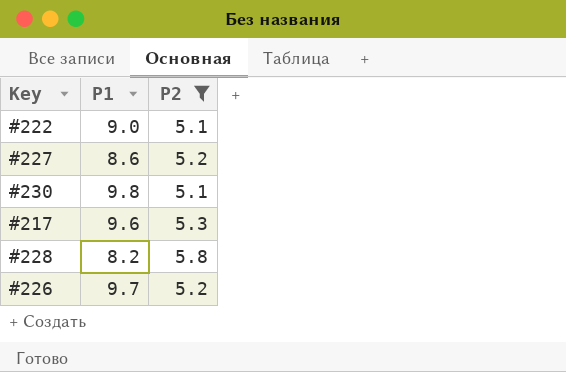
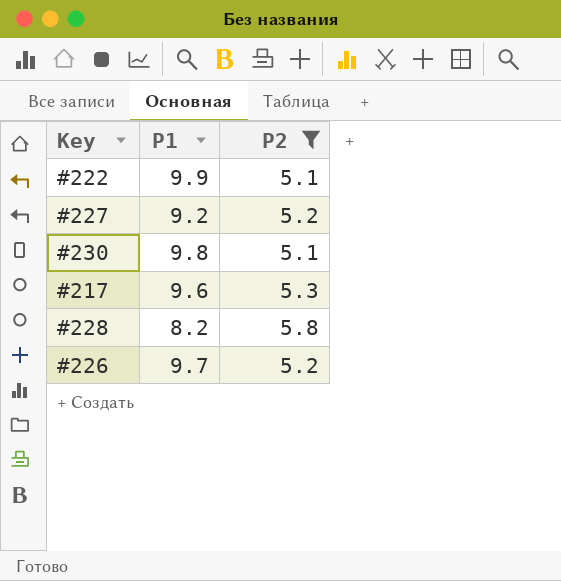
#222 | P1: 9.0 -> 9.9
#227 | P1: 8.6 -> 9.2

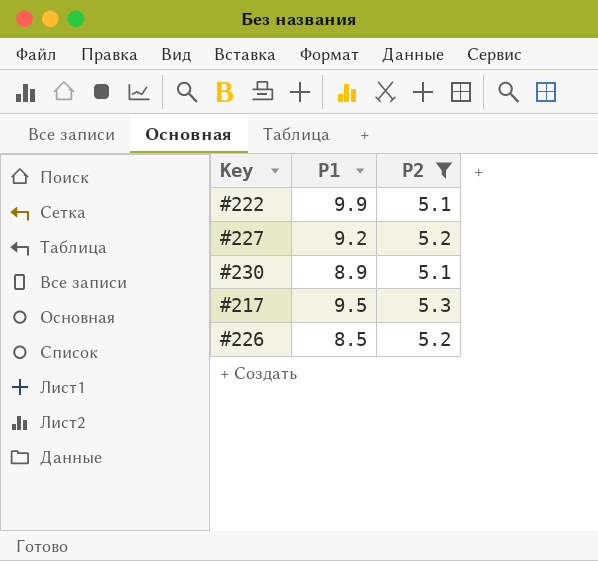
row #228: 8.2 | 5.8 -> none
#230 | P1: 9.8 -> 8.9
#217 | P1: 9.6 -> 9.5
#226 | P1: 9.7 -> 8.5

